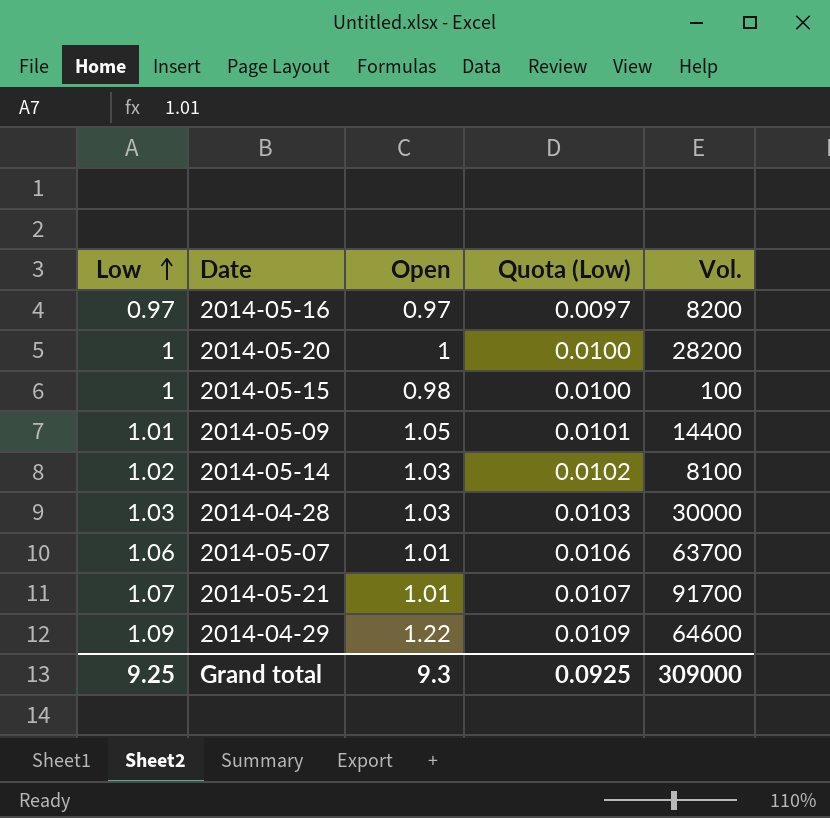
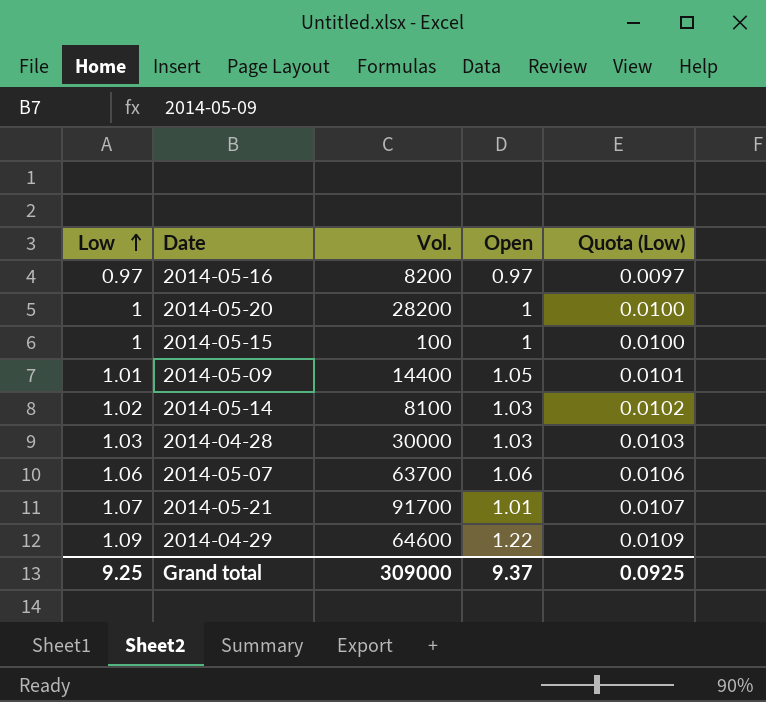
column Vol. | position: 5 -> 3
2014-05-15 | Open: 0.98 -> 1
2014-05-07 | Open: 1.01 -> 1.06
Grand total | Open: 9.3 -> 9.37

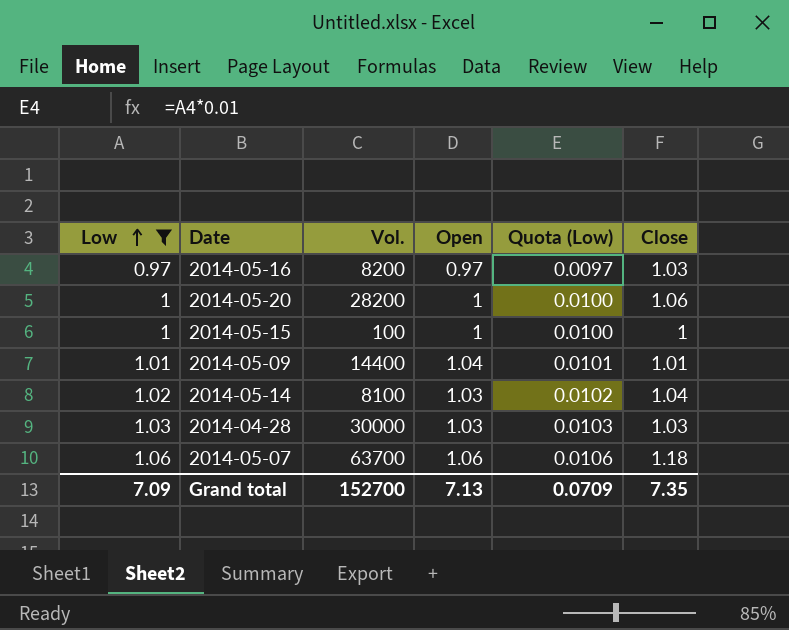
filter: none -> Low <= 1.06
column Close | position: none -> 6
2014-05-09 | Open: 1.05 -> 1.04
Grand total | Low: 9.25 -> 7.09
Grand total | Vol.: 309000 -> 152700
Grand total | Open: 9.37 -> 7.13
Grand total | Quota (Low): 0.0925 -> 0.0709

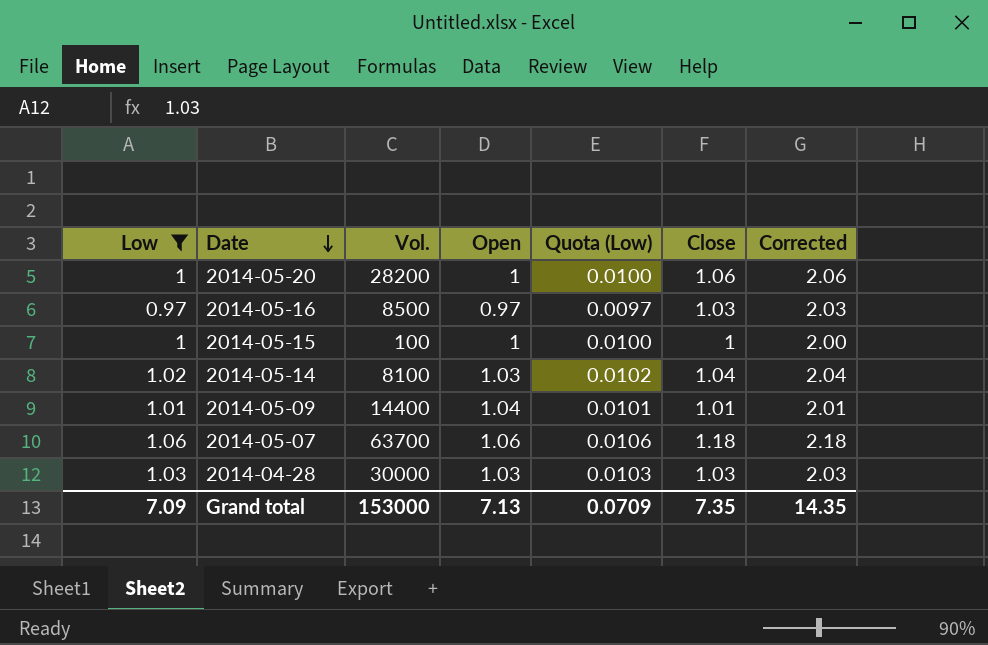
row order: Low ascending -> Date descending
column Corrected | formula: none -> [Close] + 1
2014-05-16 | Vol.: 8200 -> 8500
Grand total | Vol.: 152700 -> 153000

